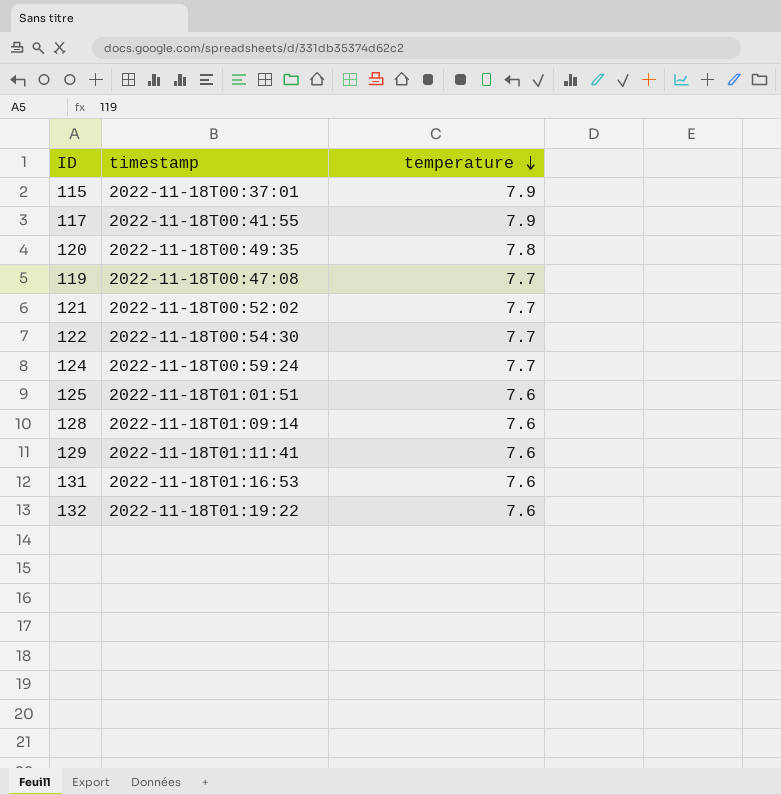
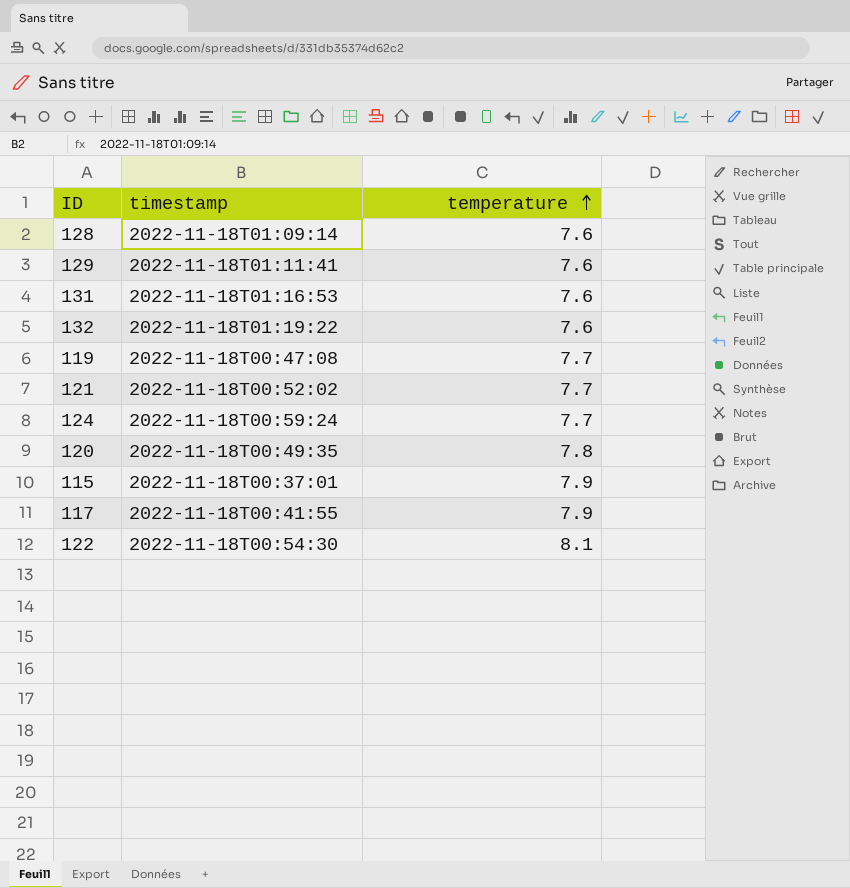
row order: temperature descending -> temperature ascending
row 125: 2022-11-18T01:01:51 | 7.6 -> none
122 | temperature: 7.7 -> 8.1

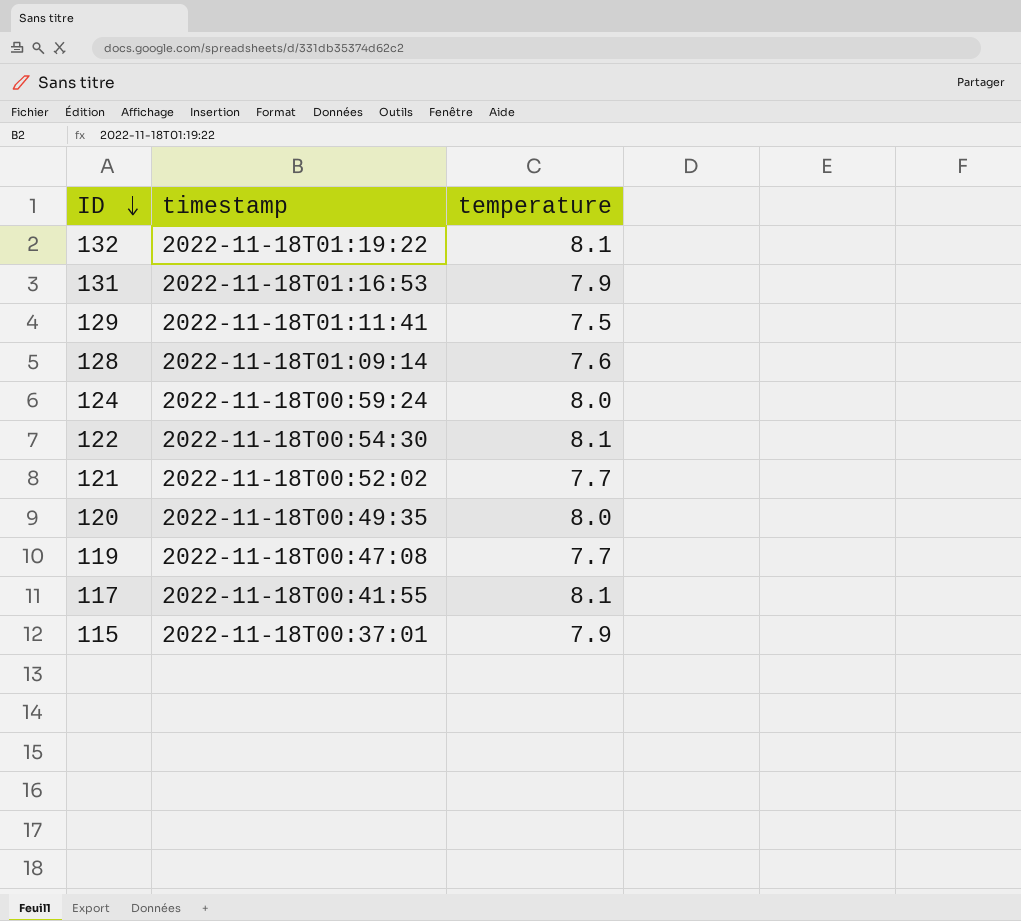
row order: temperature ascending -> ID descending
132 | temperature: 7.6 -> 8.1
131 | temperature: 7.6 -> 7.9
129 | temperature: 7.6 -> 7.5
124 | temperature: 7.7 -> 8.0
120 | temperature: 7.8 -> 8.0
117 | temperature: 7.9 -> 8.1

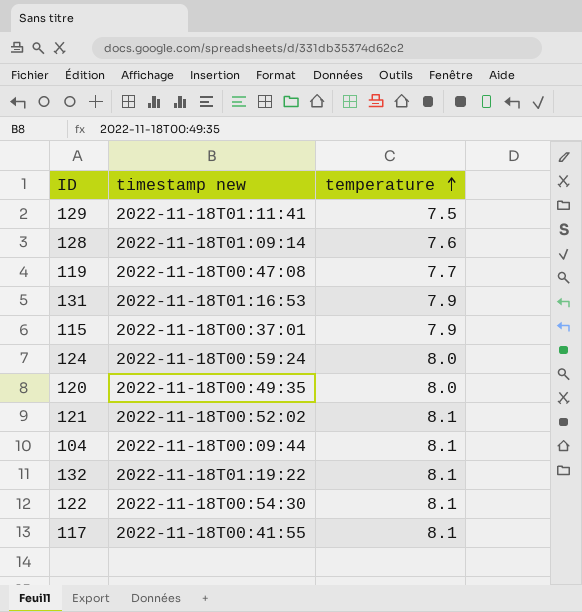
row order: ID descending -> temperature ascending
column name: timestamp -> timestamp new
121 | temperature: 7.7 -> 8.1
row 104: none -> 2022-11-18T00:09:44 | 8.1

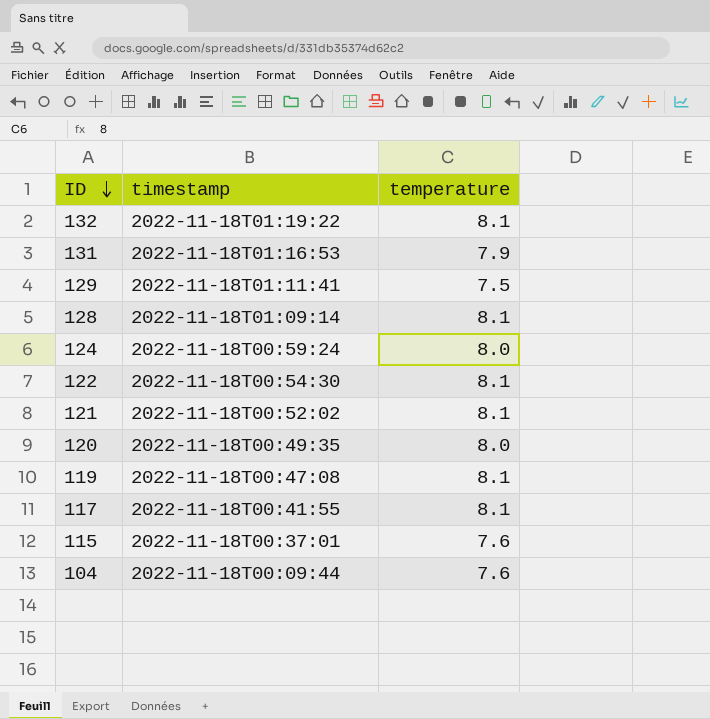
row order: temperature ascending -> ID descending
column name: timestamp new -> timestamp
128 | temperature: 7.6 -> 8.1
119 | temperature: 7.7 -> 8.1
115 | temperature: 7.9 -> 7.6
104 | temperature: 8.1 -> 7.6

